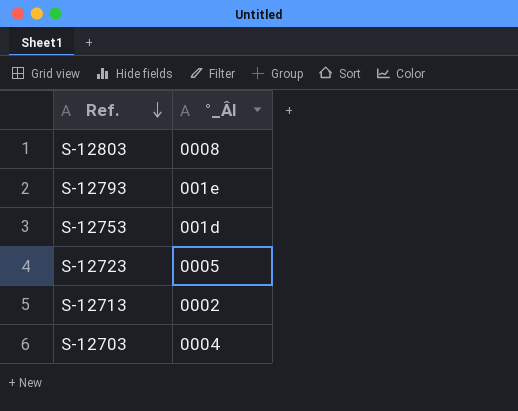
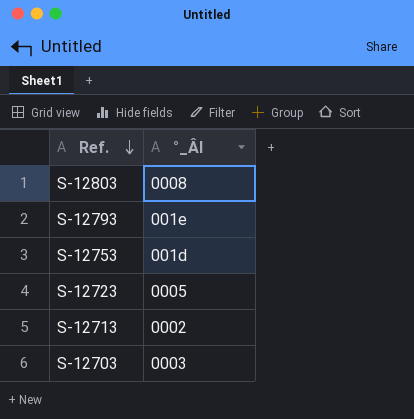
S-12703 | °_ÂI: 0004 -> 0003

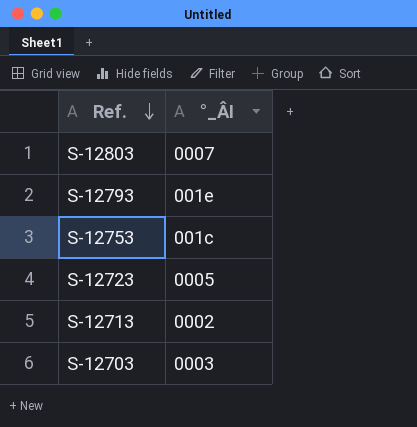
S-12803 | °_ÂI: 0008 -> 0007
S-12753 | °_ÂI: 001d -> 001c

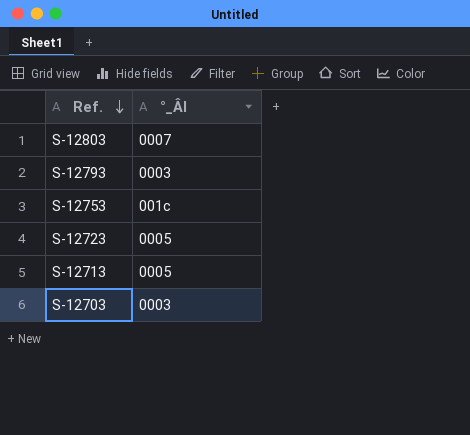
S-12793 | °_ÂI: 001e -> 0003
S-12713 | °_ÂI: 0002 -> 0005

